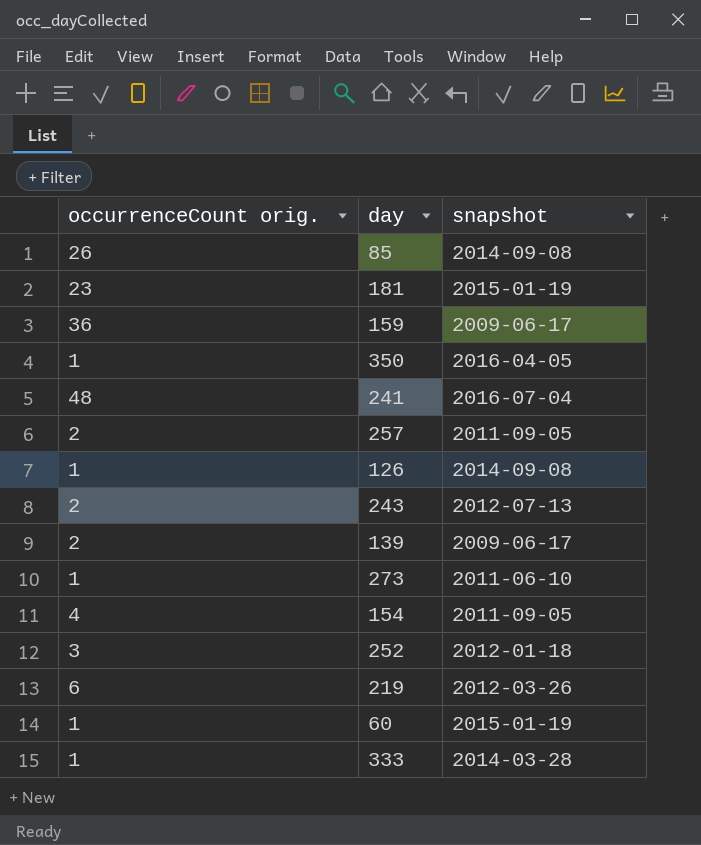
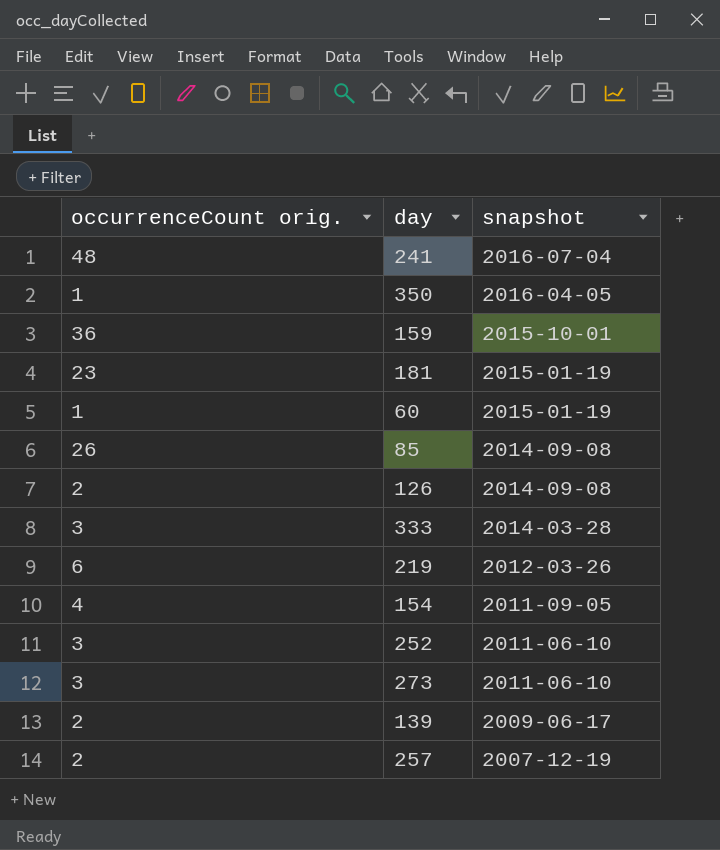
row order: none -> snapshot descending
row 243: 2 | 2012-07-13 -> none
159 | snapshot: 2009-06-17 -> 2015-10-01
126 | occurrenceCount orig.: 1 -> 2
333 | occurrenceCount orig.: 1 -> 3
252 | snapshot: 2012-01-18 -> 2011-06-10
273 | occurrenceCount orig.: 1 -> 3
257 | snapshot: 2011-09-05 -> 2007-12-19

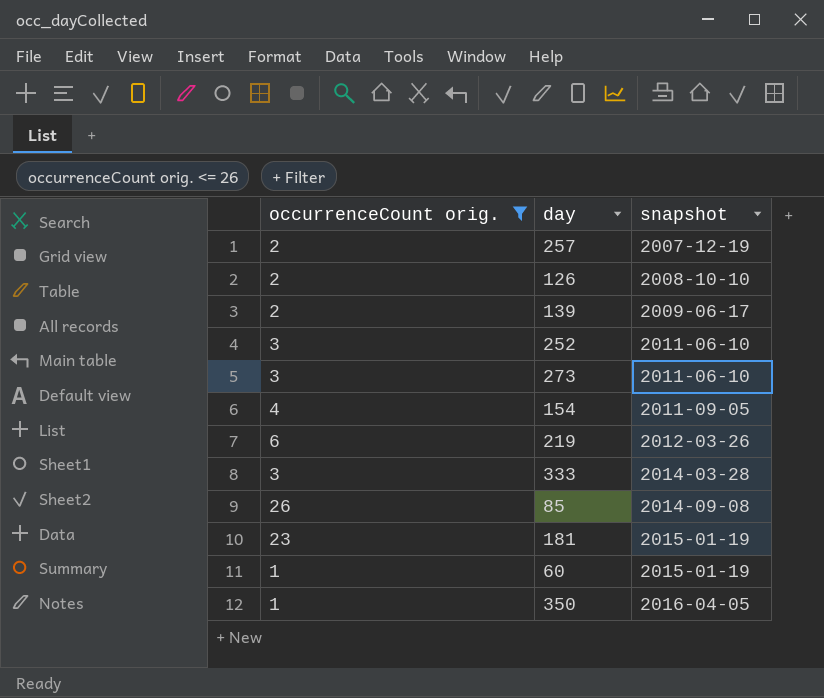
filter: none -> occurrenceCount orig. <= 26
row order: snapshot descending -> snapshot ascending
126 | snapshot: 2014-09-08 -> 2008-10-10

